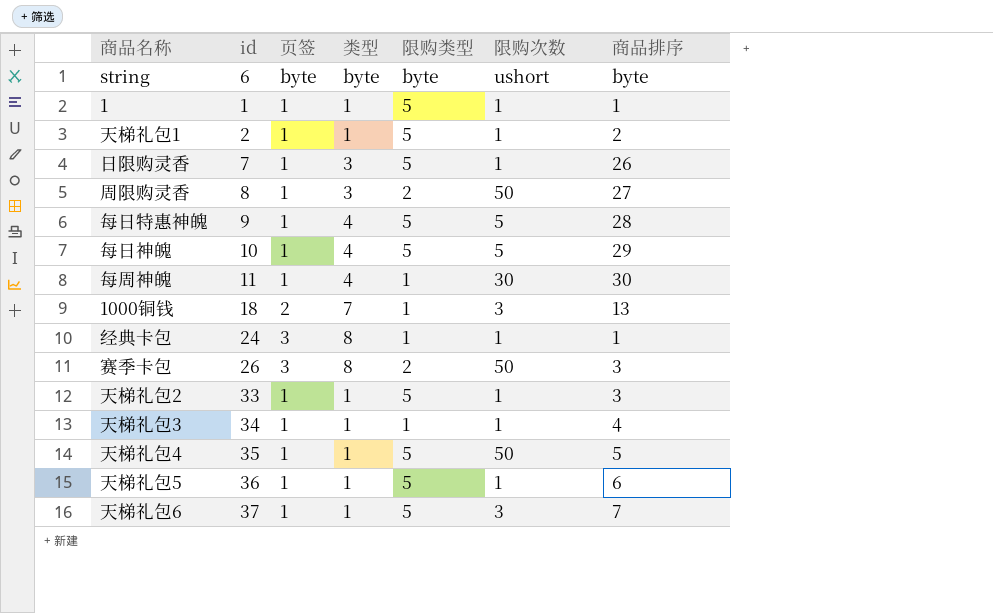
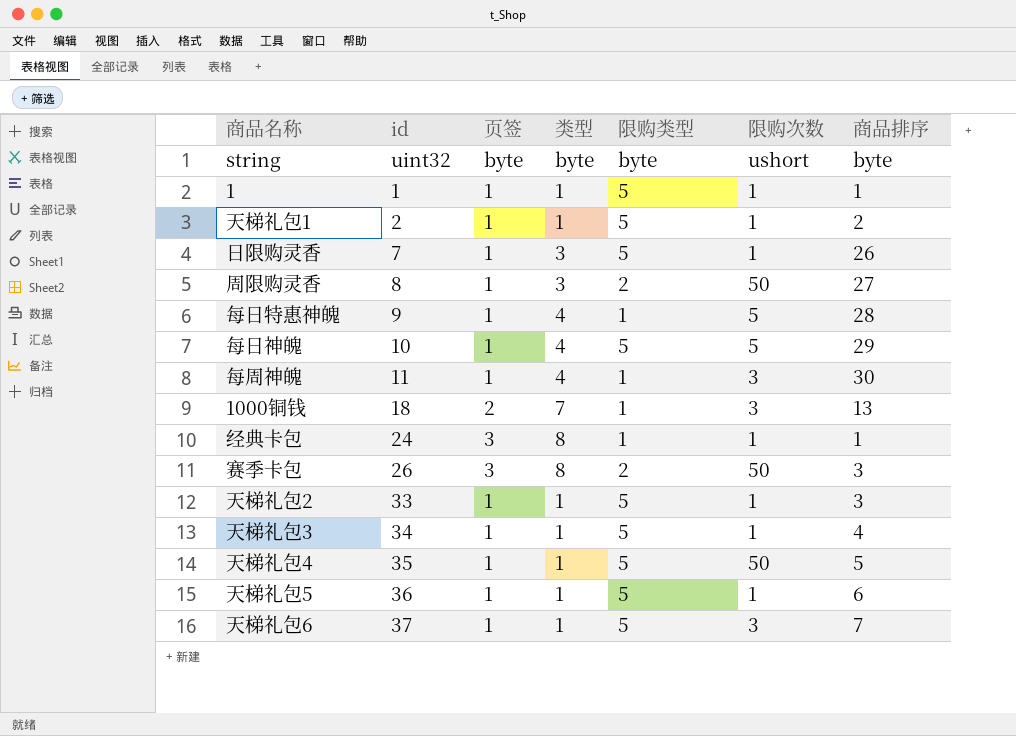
string | id: 6 -> uint32
每日特惠神魄 | 限购类型: 5 -> 1
每周神魄 | 限购次数: 30 -> 3
天梯礼包3 | 限购类型: 1 -> 5

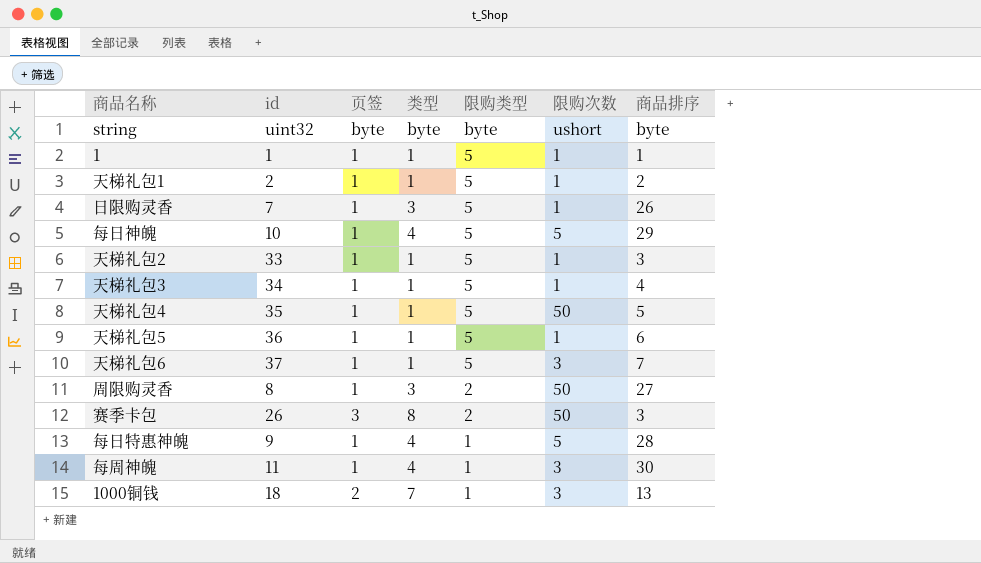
row order: none -> 限购类型 descending
row 经典卡包: 24 | 3 | 8 | 1 | 1 | 1 -> none

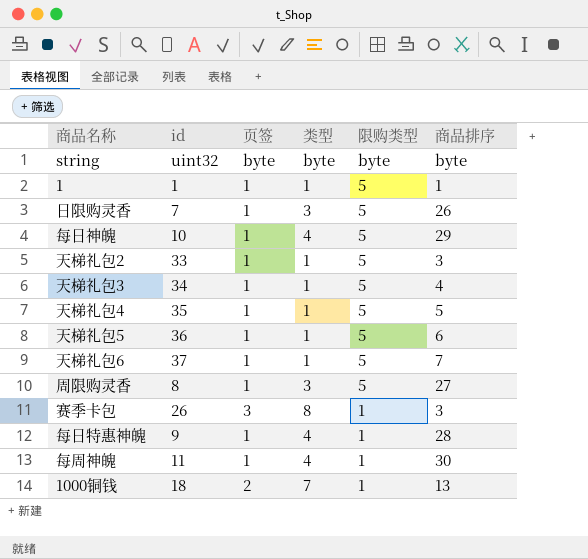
column 限购次数 | position: 6 -> none
row 天梯礼包1: 2 | 1 | 1 | 5 | 1 | 2 -> none
周限购灵香 | 限购类型: 2 -> 5
赛季卡包 | 限购类型: 2 -> 1

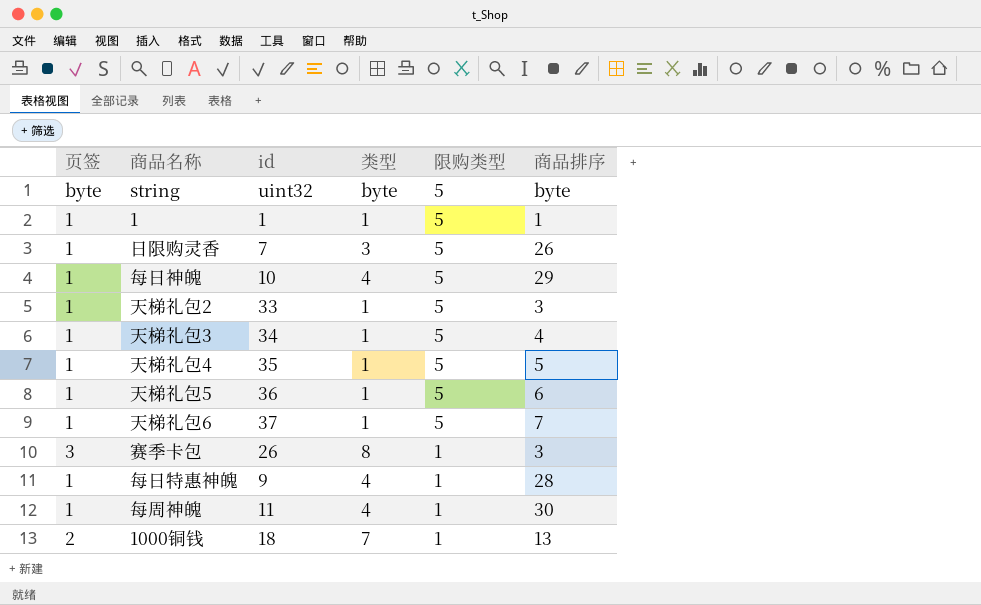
column 页签 | position: 3 -> 1
row 周限购灵香: 8 | 1 | 3 | 5 | 27 -> none
string | 限购类型: byte -> 5

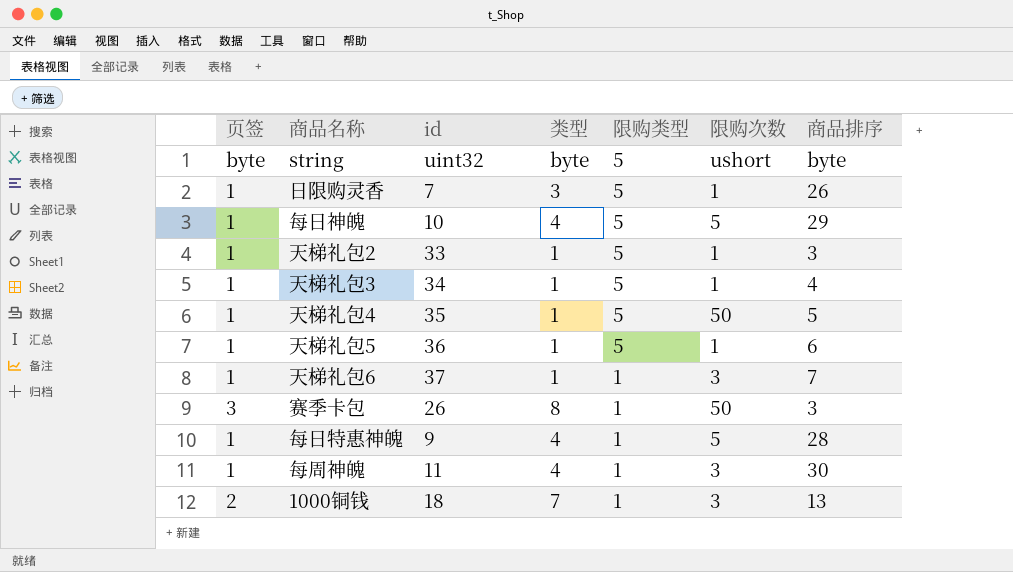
column 限购次数 | position: none -> 6
row 1: 1 | 1 | 1 | 5 | 1 -> none
天梯礼包6 | 限购类型: 5 -> 1

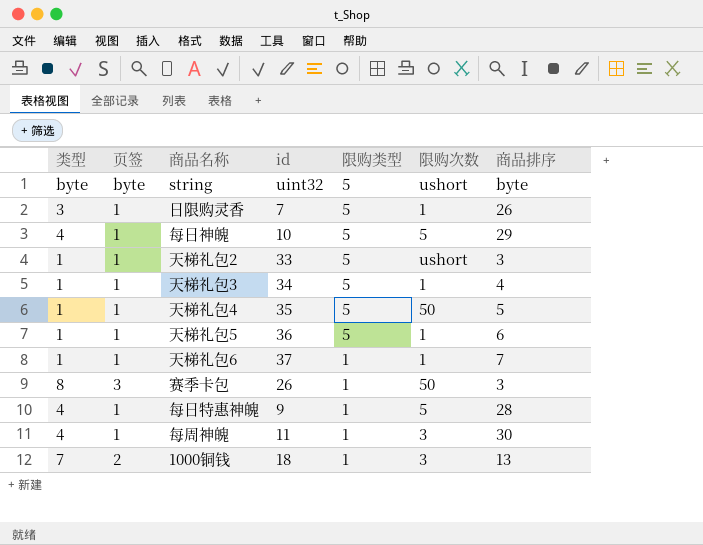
column 类型 | position: 4 -> 1
天梯礼包2 | 限购次数: 1 -> ushort
天梯礼包6 | 限购次数: 3 -> 1

